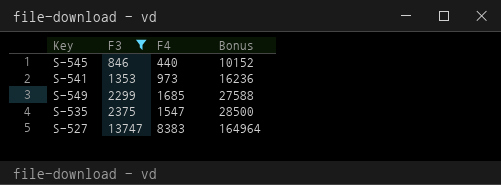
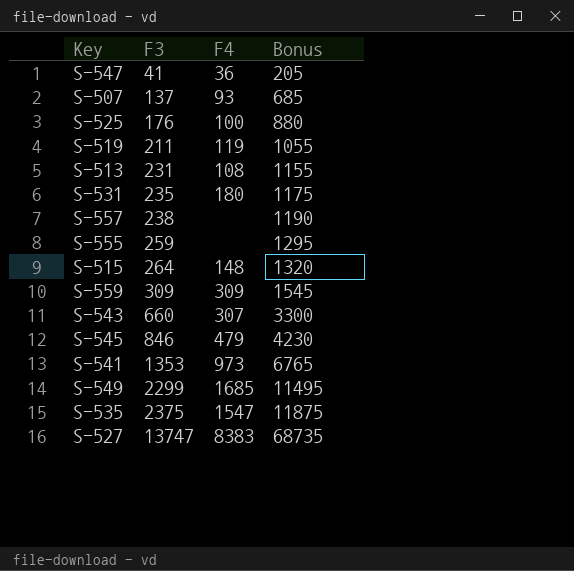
filter: F3 >= 846 -> none
column Bonus | formula: [F3] * 12 -> [F3] * 5
S-545 | F4: 440 -> 479

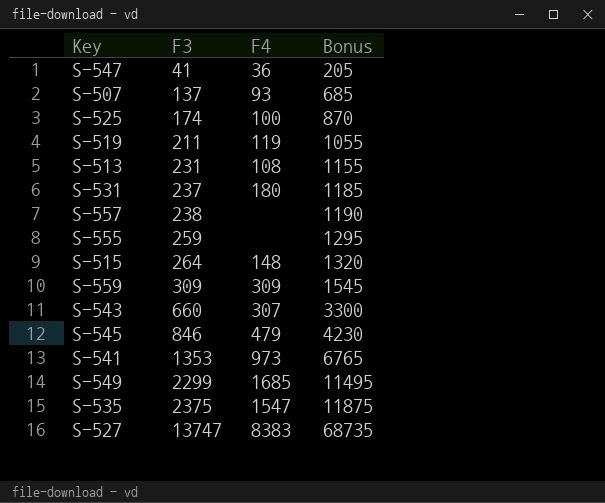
S-525 | F3: 176 -> 174
S-525 | Bonus: 880 -> 870
S-531 | F3: 235 -> 237
S-531 | Bonus: 1175 -> 1185

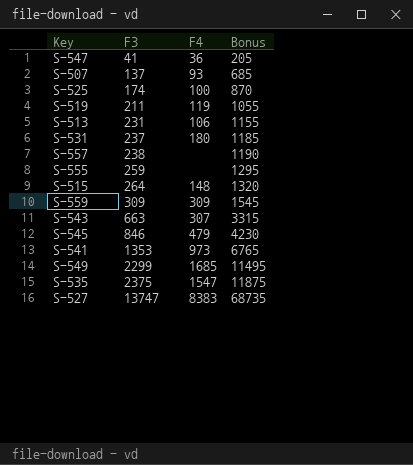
S-513 | F4: 108 -> 106
S-543 | F3: 660 -> 663
S-543 | Bonus: 3300 -> 3315

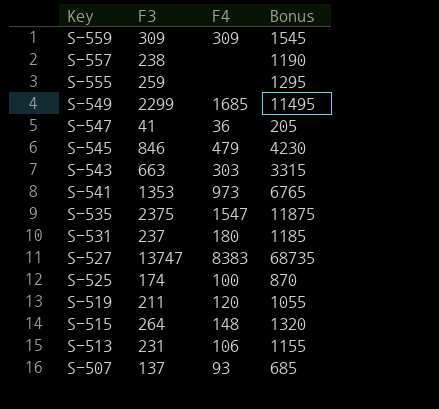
row order: F3 ascending -> Key descending
S-543 | F4: 307 -> 303
S-519 | F4: 119 -> 120

